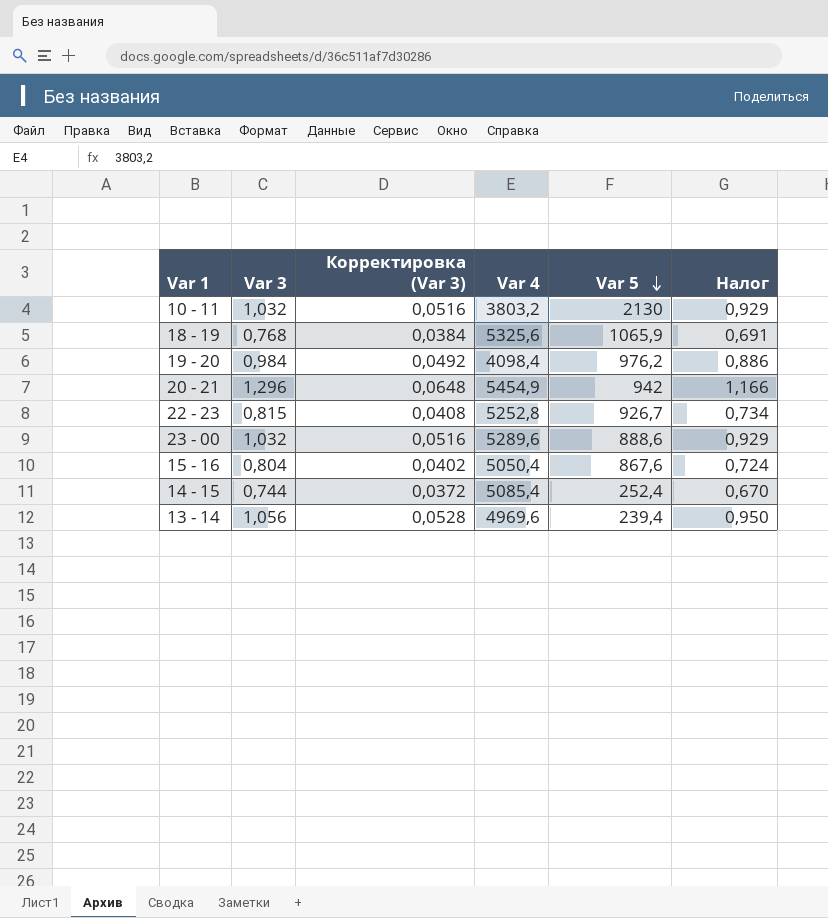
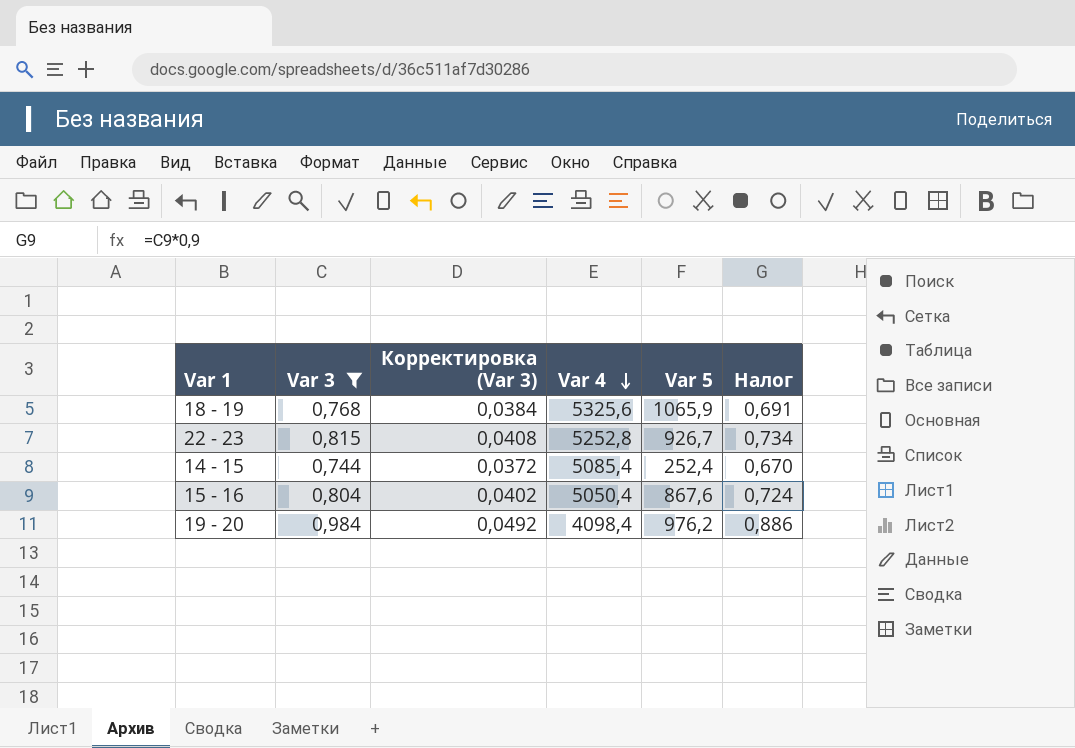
filter: none -> Var 3 <= 0,984
row order: Var 5 descending -> Var 4 descending

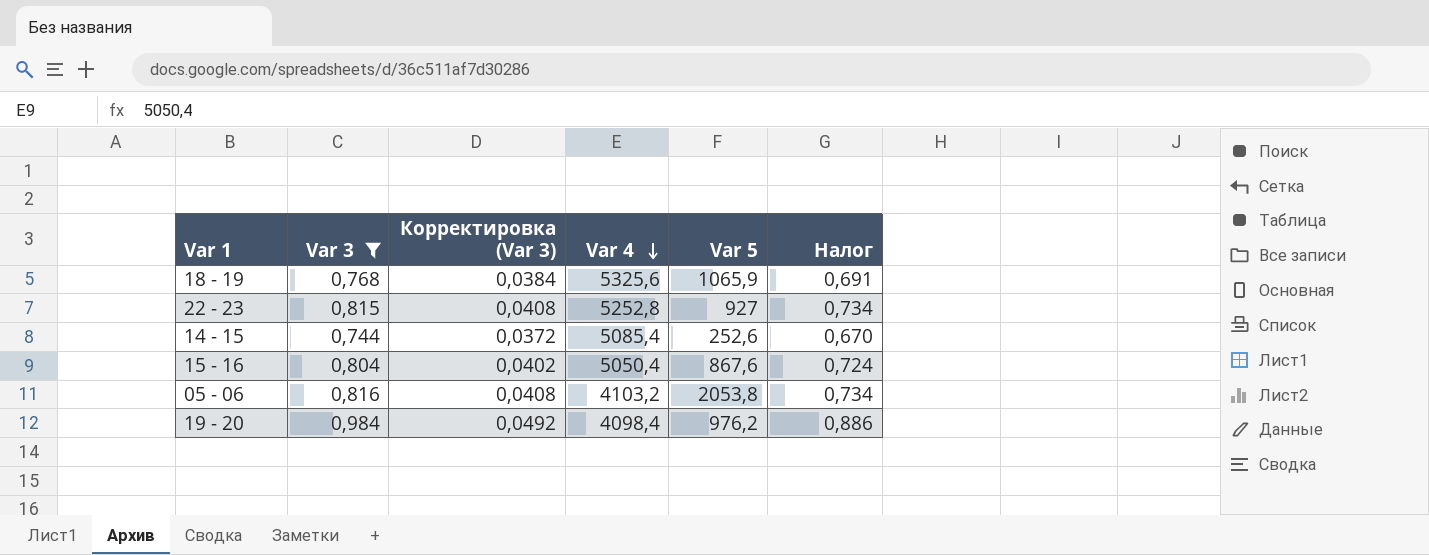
22 - 23 | Var 5: 926,7 -> 927
14 - 15 | Var 5: 252,4 -> 252,6
row 05 - 06: none -> 0,816 | 0,0408 | 4103,2 | 2053,8 | 0,734

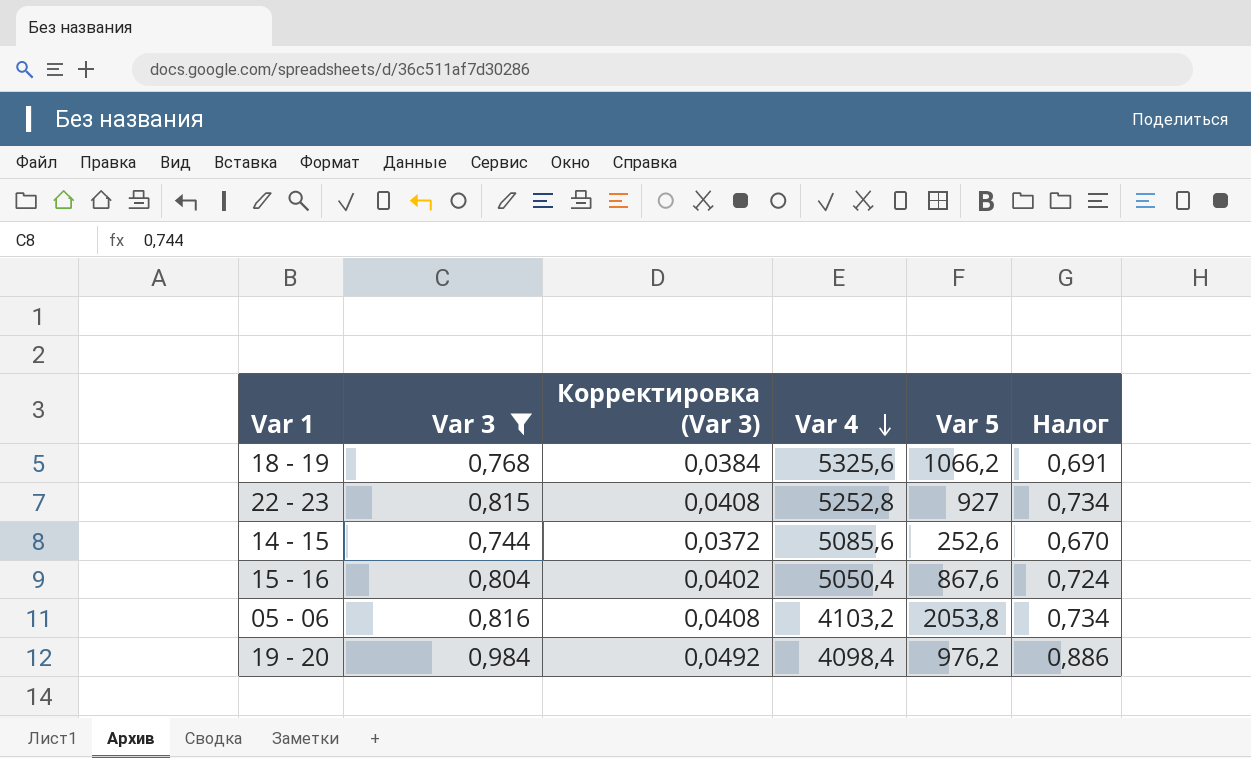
18 - 19 | Var 5: 1065,9 -> 1066,2
14 - 15 | Var 4: 5085,4 -> 5085,6

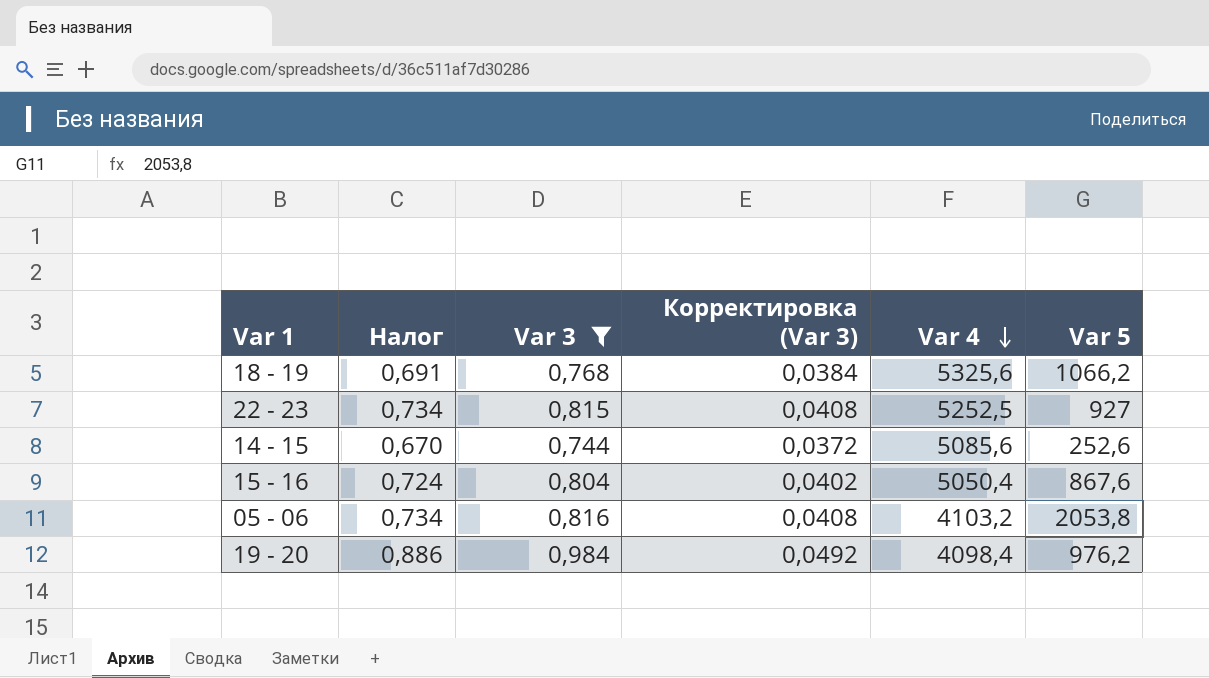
column Налог | position: 6 -> 2
22 - 23 | Var 4: 5252,8 -> 5252,5

